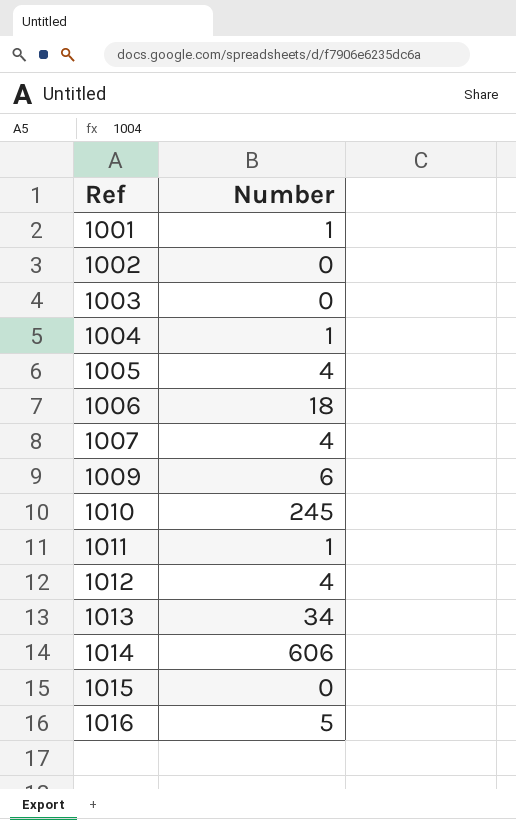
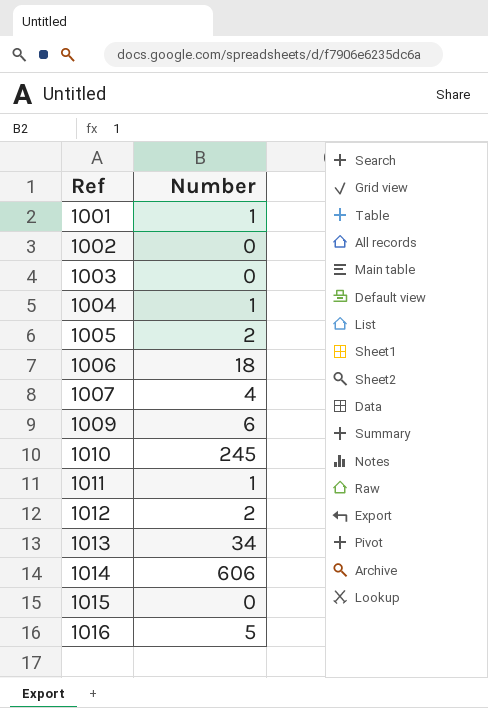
1005 | Number: 4 -> 2
1012 | Number: 4 -> 2

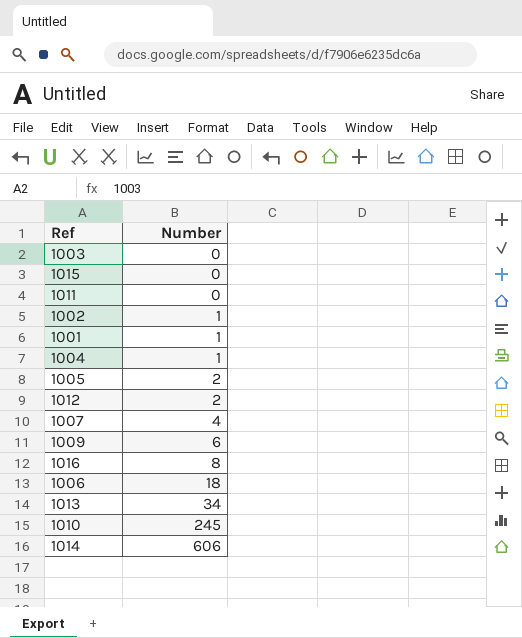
row order: Ref ascending -> Number ascending
1011 | Number: 1 -> 0
1002 | Number: 0 -> 1
1016 | Number: 5 -> 8

